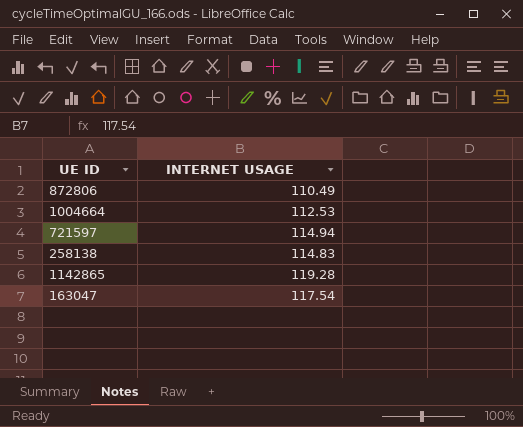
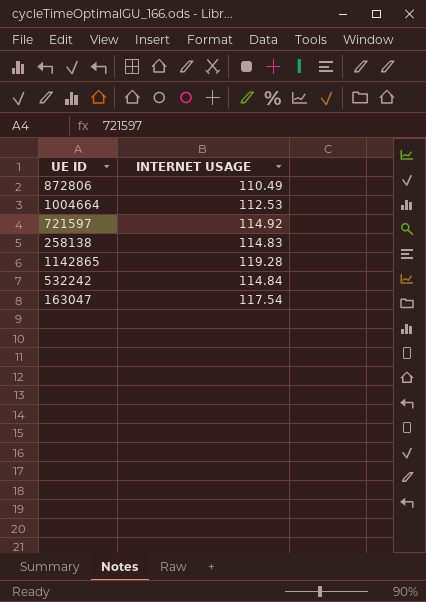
721597 | INTERNET USAGE: 114.94 -> 114.92
row 532242: none -> 114.84

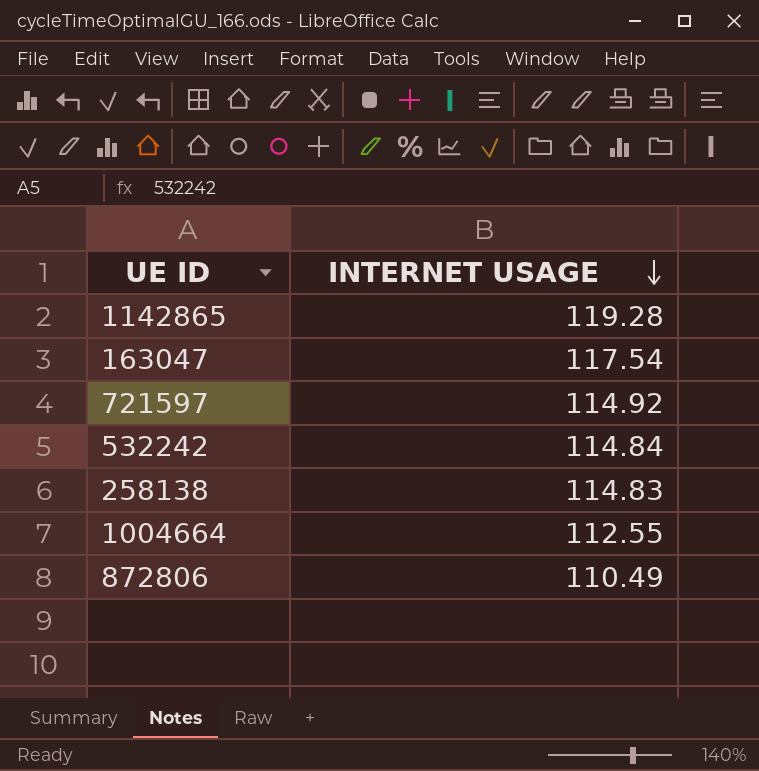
row order: none -> INTERNET USAGE descending
1004664 | INTERNET USAGE: 112.53 -> 112.55

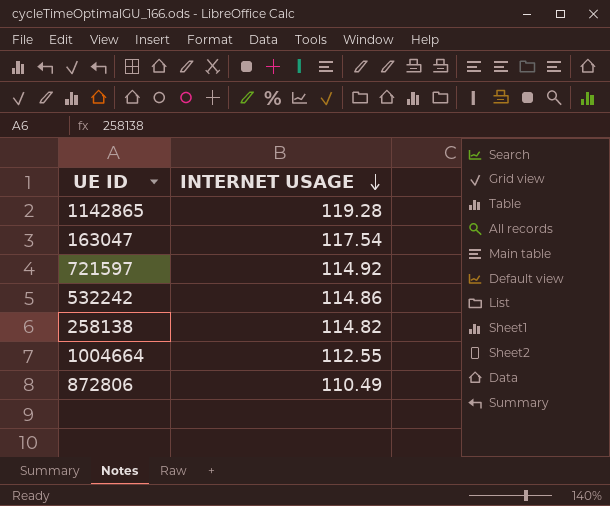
532242 | INTERNET USAGE: 114.84 -> 114.86
258138 | INTERNET USAGE: 114.83 -> 114.82

